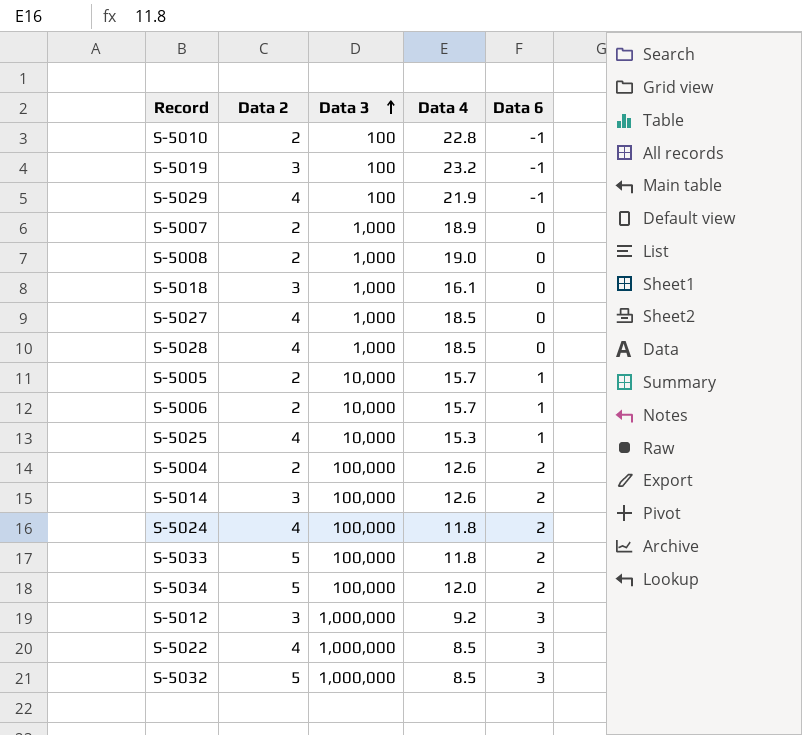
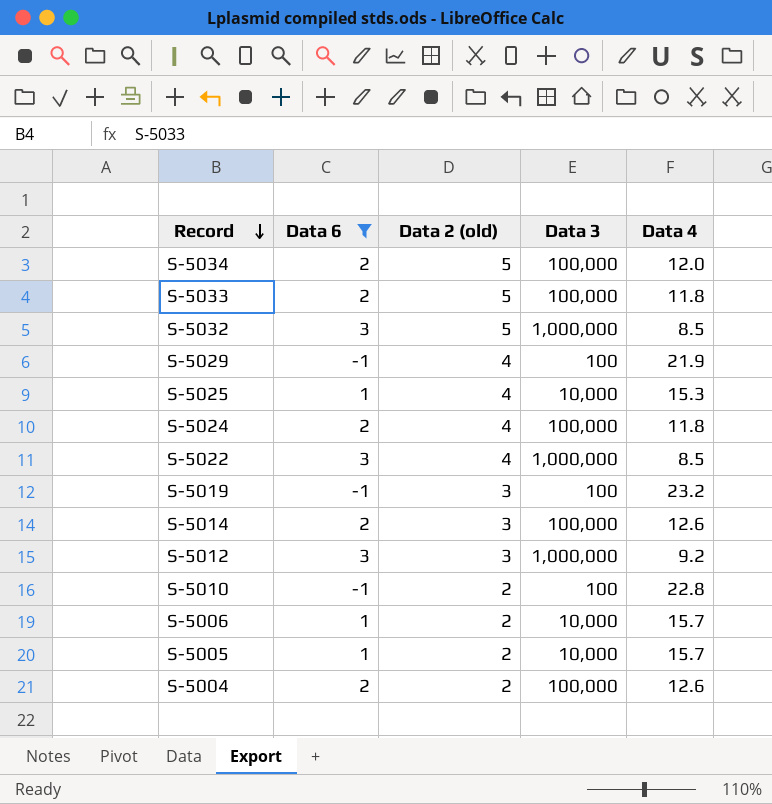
filter: none -> Data 6 != 0
row order: Data 3 ascending -> Record descending
column Data 6 | position: 5 -> 2
column name: Data 2 -> Data 2 (old)

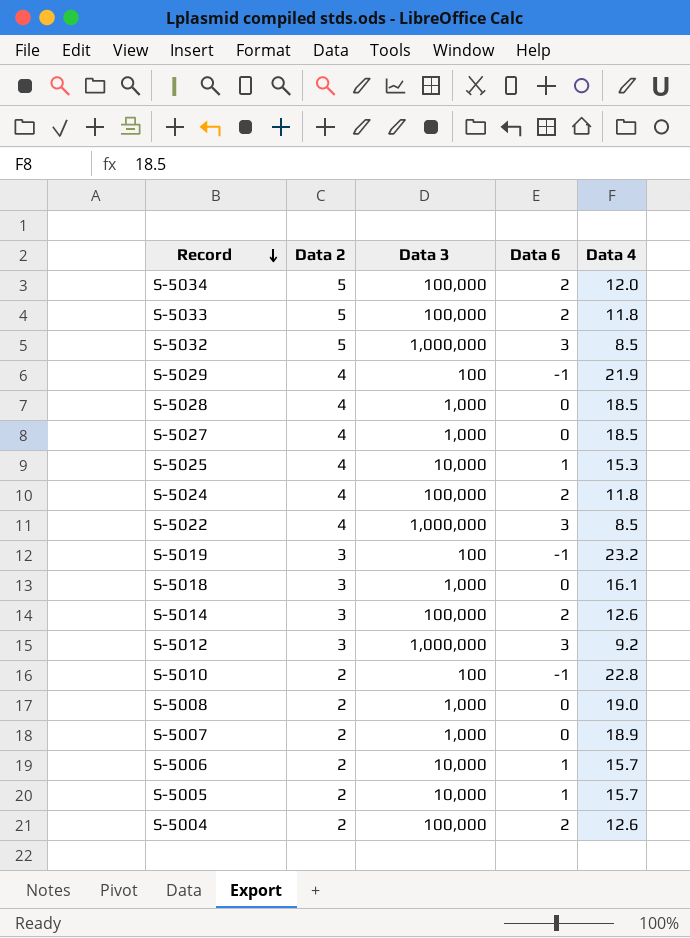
filter: Data 6 != 0 -> none
column name: Data 2 (old) -> Data 2
column Data 6 | position: 2 -> 4

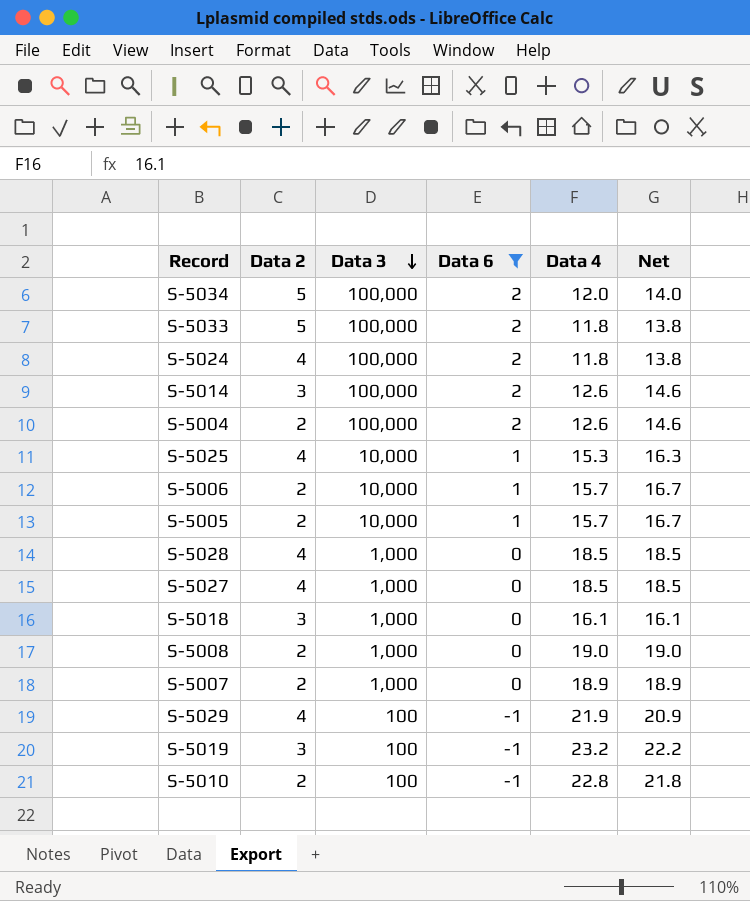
filter: none -> Data 6 != 3
row order: Record descending -> Data 3 descending
column Net | formula: none -> [Data 6] + [Data 4]

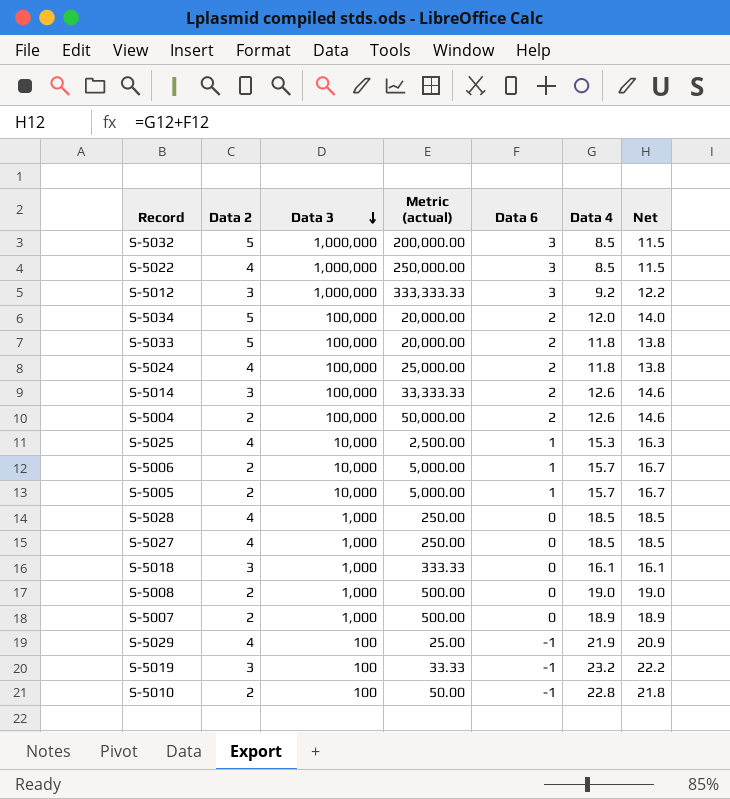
filter: Data 6 != 3 -> none
column Metric (actual) | formula: none -> [Data 3] / [Data 2]

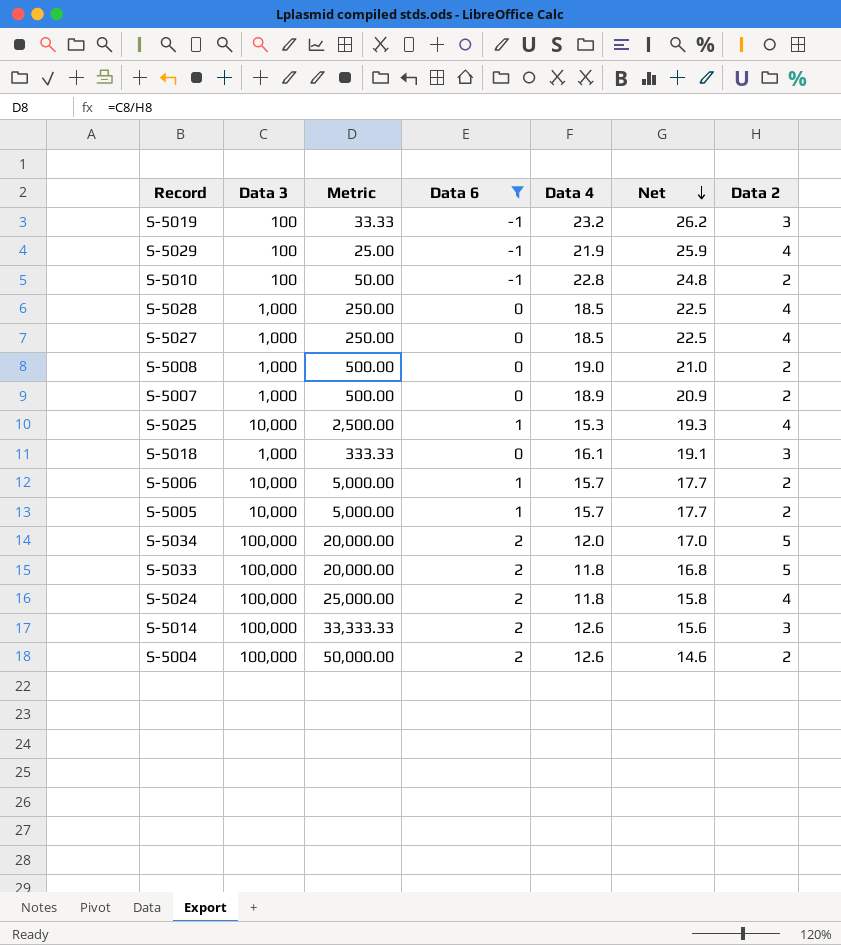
filter: none -> Data 6 != 3
row order: Data 3 descending -> Net descending
column name: Metric (actual) -> Metric
column Net | formula: [Data 6] + [Data 4] -> [Data 4] + [Data 2]
column Data 2 | position: 2 -> 7

